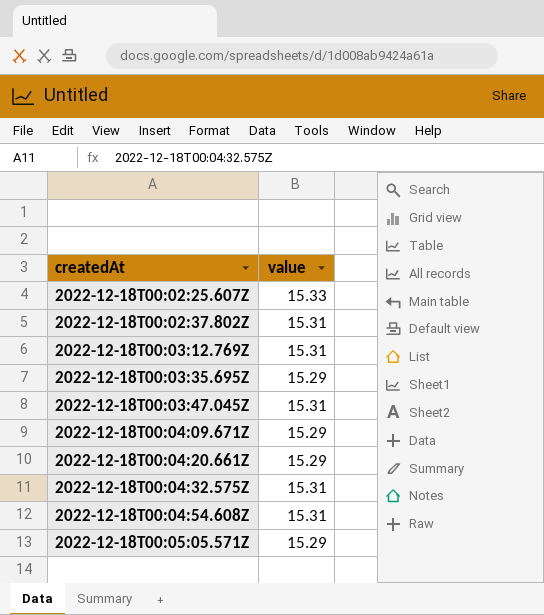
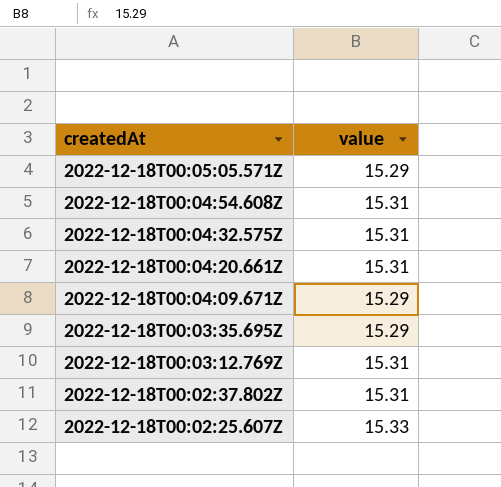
row order: createdAt ascending -> createdAt descending
row 2022-12-18T00:03:47.045Z: 15.31 -> none
2022-12-18T00:04:20.661Z | value: 15.29 -> 15.31

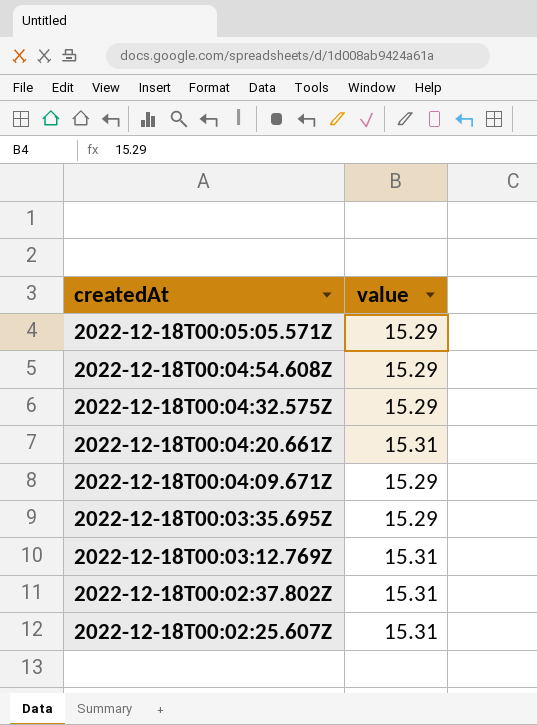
2022-12-18T00:04:54.608Z | value: 15.31 -> 15.29
2022-12-18T00:04:32.575Z | value: 15.31 -> 15.29
2022-12-18T00:02:25.607Z | value: 15.33 -> 15.31

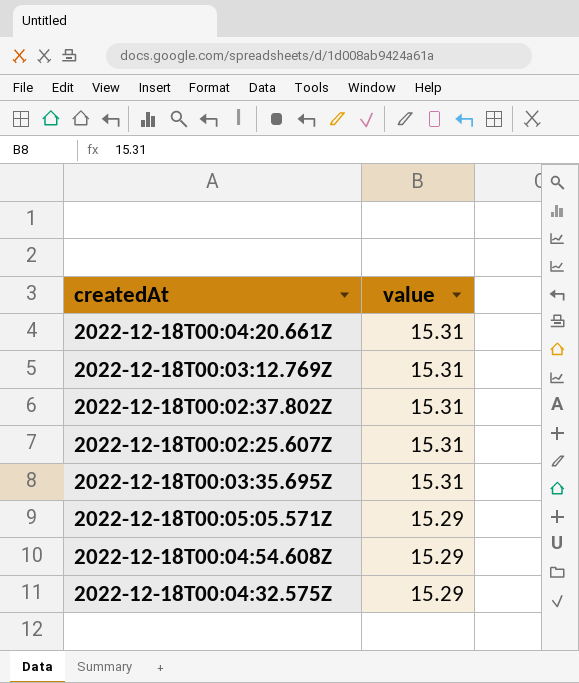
row order: createdAt descending -> value descending
row 2022-12-18T00:04:09.671Z: 15.29 -> none
2022-12-18T00:03:35.695Z | value: 15.29 -> 15.31

